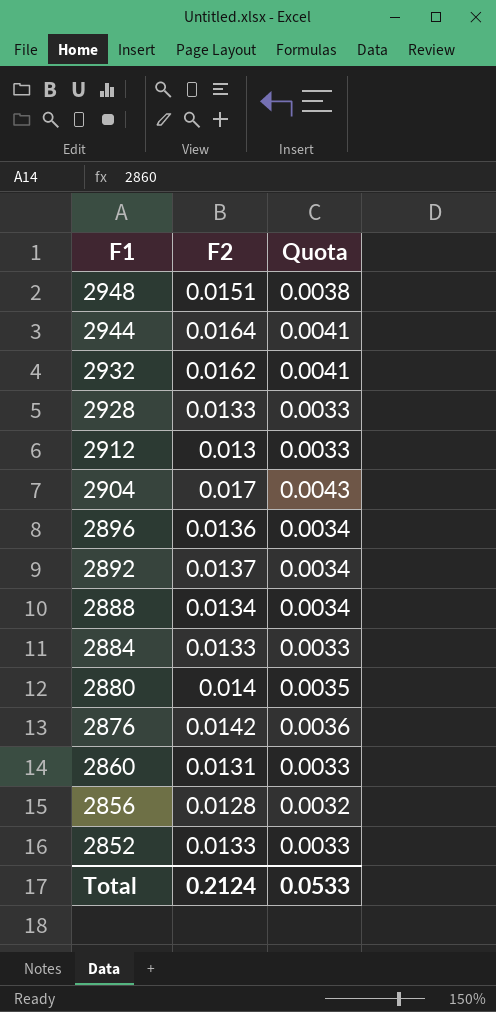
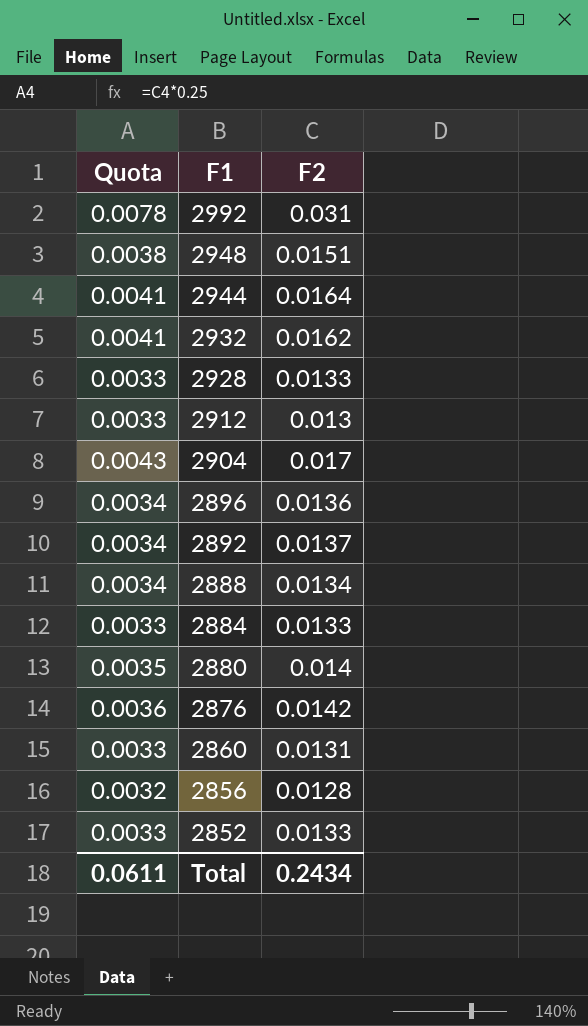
column Quota | position: 3 -> 1
row 2992: none -> 0.0078 | 0.031
Total | Quota: 0.0533 -> 0.0611
Total | F2: 0.2124 -> 0.2434

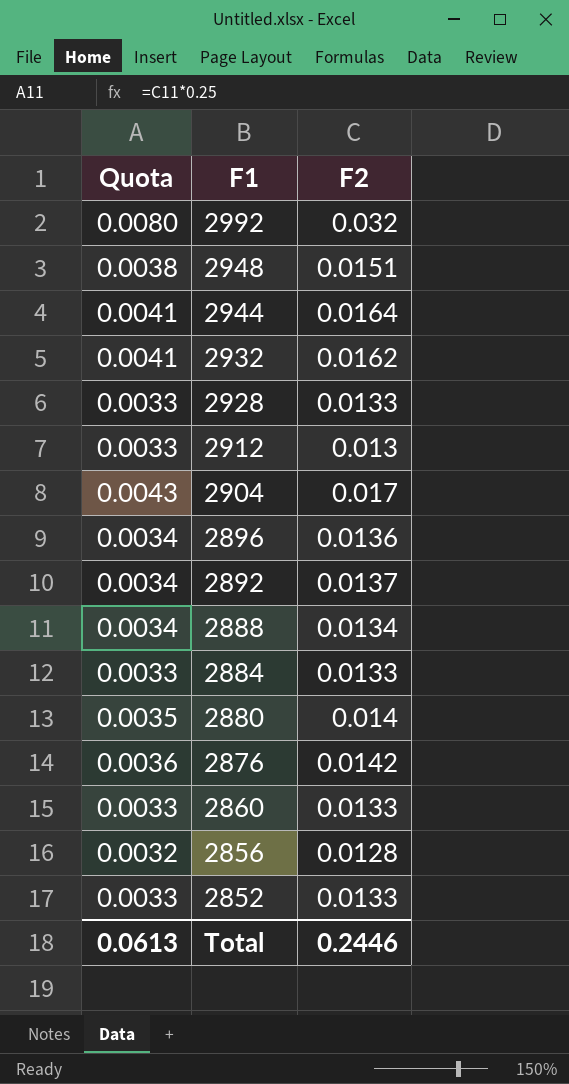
2992 | Quota: 0.0078 -> 0.0080
2992 | F2: 0.031 -> 0.032
2860 | F2: 0.0131 -> 0.0133
Total | Quota: 0.0611 -> 0.0613
Total | F2: 0.2434 -> 0.2446

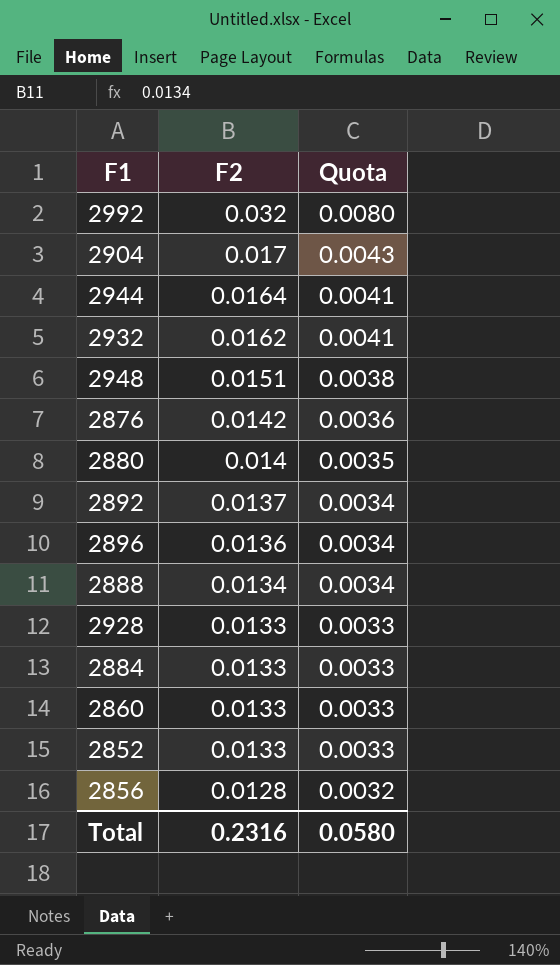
row order: F1 descending -> F2 descending
column Quota | position: 1 -> 3
row 2912: 0.0033 | 0.013 -> none
Total | F2: 0.2446 -> 0.2316
Total | Quota: 0.0613 -> 0.0580

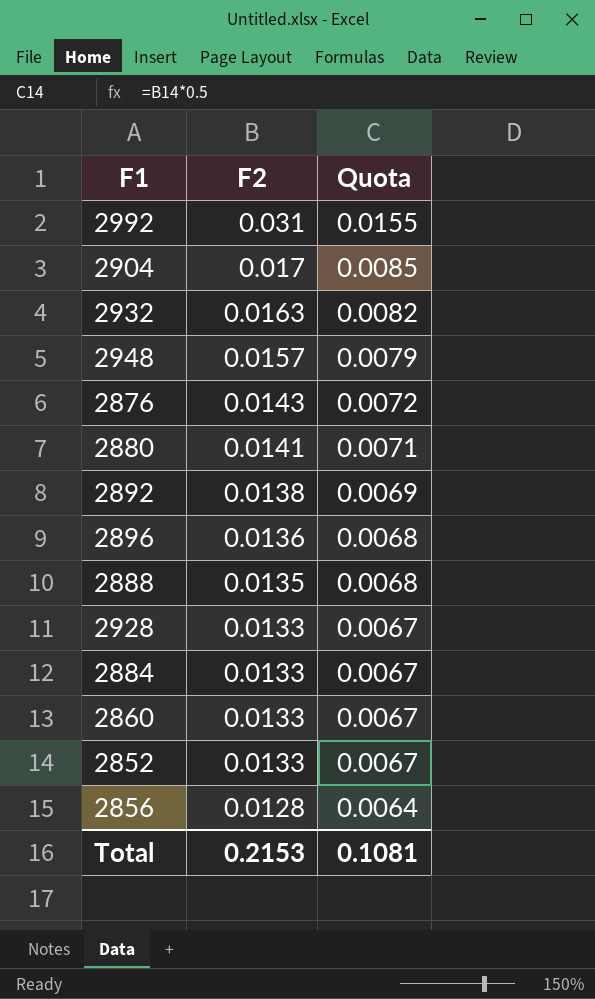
column Quota | formula: [F2] * 0.25 -> [F2] * 0.5
row 2944: 0.0164 | 0.0041 -> none
2992 | F2: 0.032 -> 0.031
2932 | F2: 0.0162 -> 0.0163
2948 | F2: 0.0151 -> 0.0157
2876 | F2: 0.0142 -> 0.0143
2880 | F2: 0.014 -> 0.0141
2892 | F2: 0.0137 -> 0.0138
2888 | F2: 0.0134 -> 0.0135
Total | F2: 0.2316 -> 0.2153
Total | Quota: 0.0580 -> 0.1081

